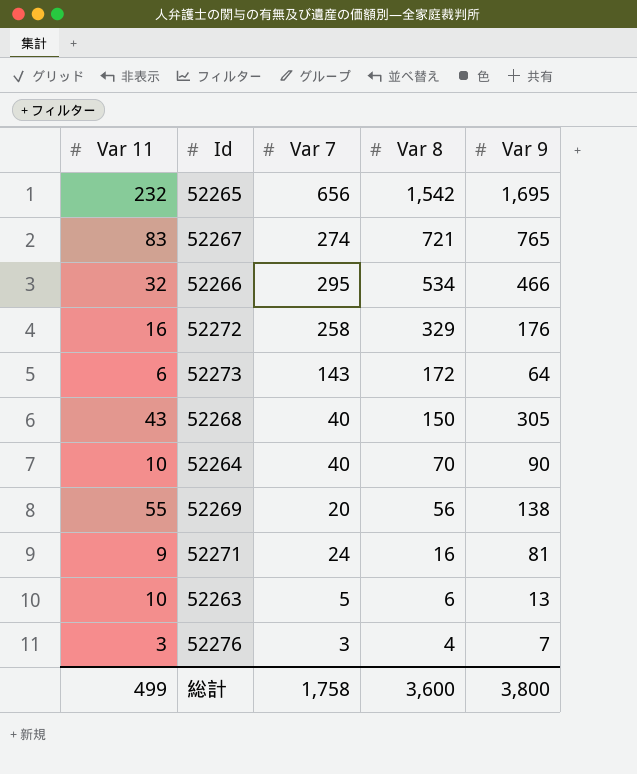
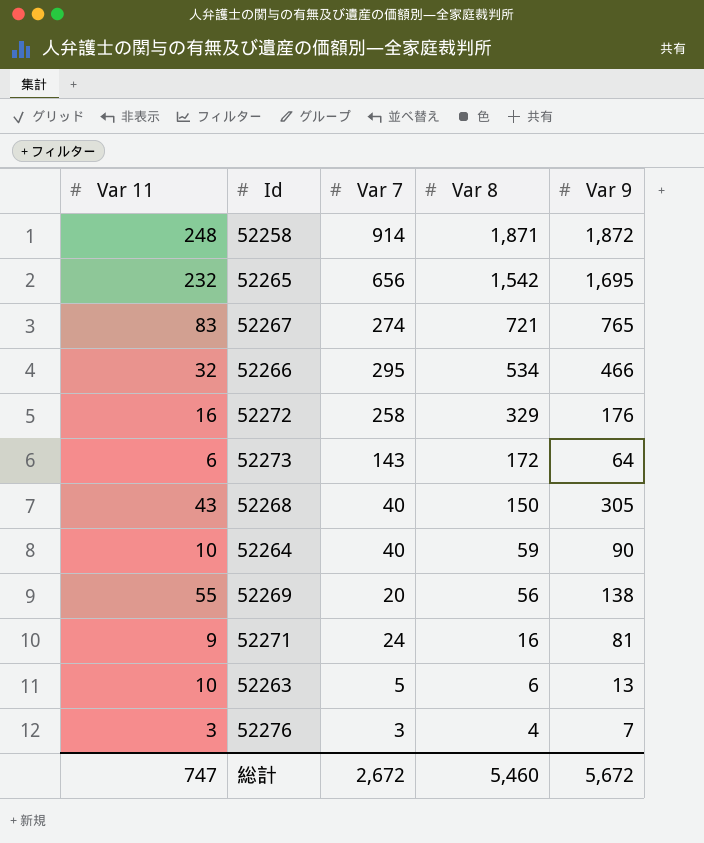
row 52258: none -> 248 | 914 | 1,871 | 1,872
52264 | Var 8: 70 -> 59
総計 | Var 11: 499 -> 747
総計 | Var 7: 1,758 -> 2,672
総計 | Var 8: 3,600 -> 5,460
総計 | Var 9: 3,800 -> 5,672

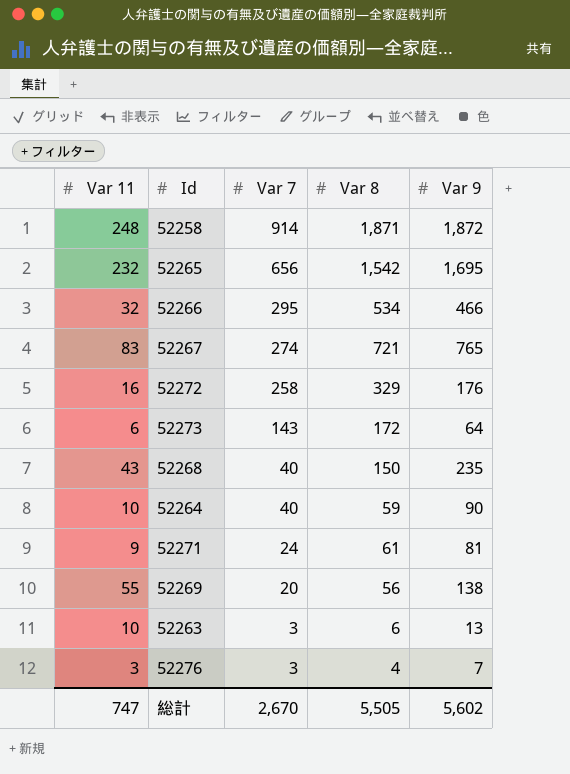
row order: Var 8 descending -> Var 7 descending
52268 | Var 9: 305 -> 235
52271 | Var 8: 16 -> 61
52263 | Var 7: 5 -> 3
総計 | Var 7: 2,672 -> 2,670
総計 | Var 8: 5,460 -> 5,505
総計 | Var 9: 5,672 -> 5,602

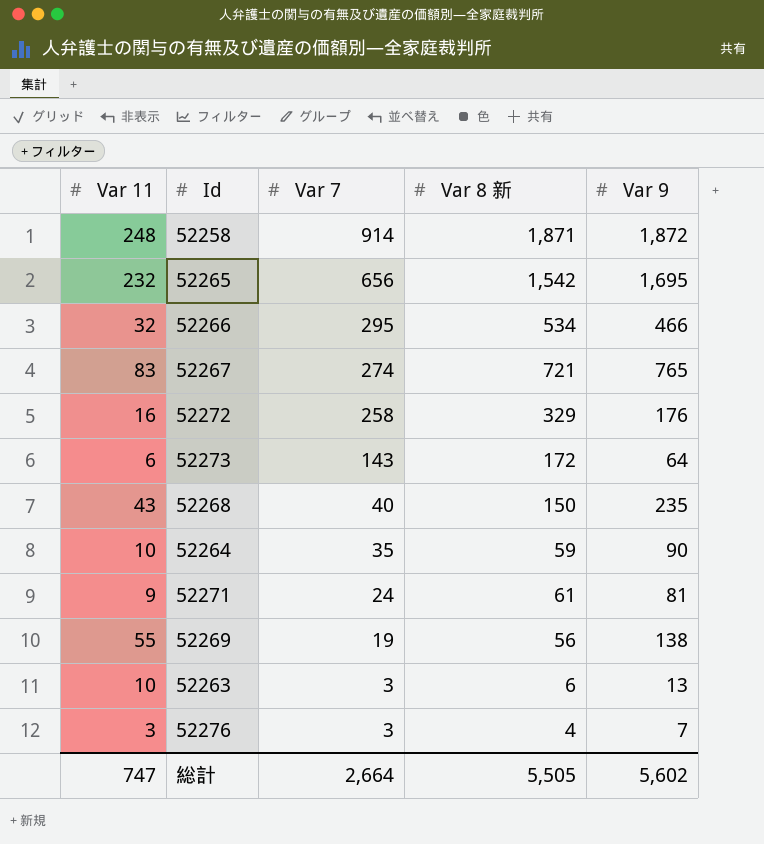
column name: Var 8 -> Var 8 新
52264 | Var 7: 40 -> 35
52269 | Var 7: 20 -> 19
総計 | Var 7: 2,670 -> 2,664

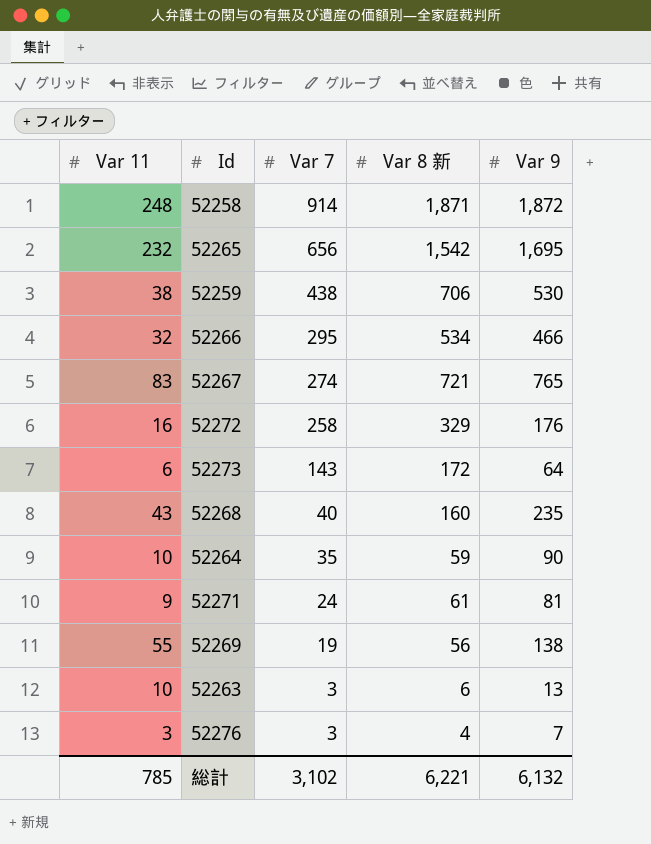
row 52259: none -> 38 | 438 | 706 | 530
52268 | Var 8 新: 150 -> 160
総計 | Var 11: 747 -> 785
総計 | Var 7: 2,664 -> 3,102
総計 | Var 8 新: 5,505 -> 6,221
総計 | Var 9: 5,602 -> 6,132

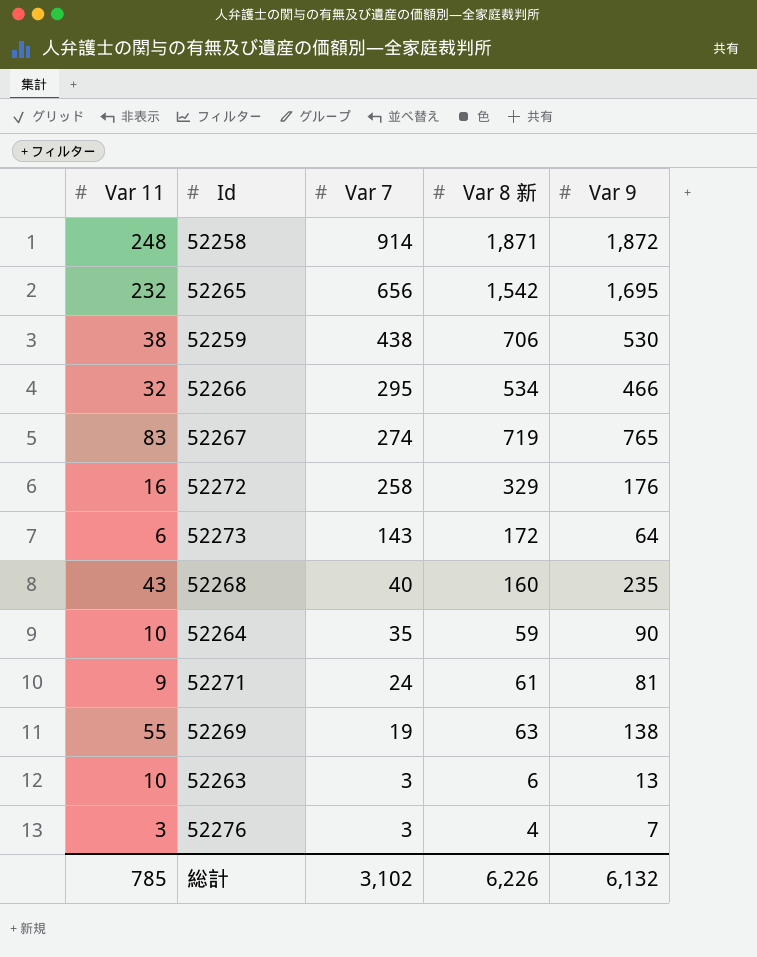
52267 | Var 8 新: 721 -> 719
52269 | Var 8 新: 56 -> 63
総計 | Var 8 新: 6,221 -> 6,226

